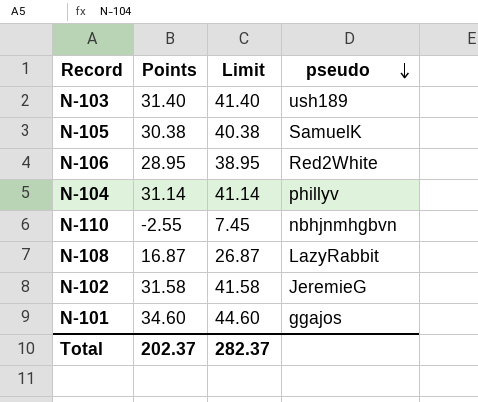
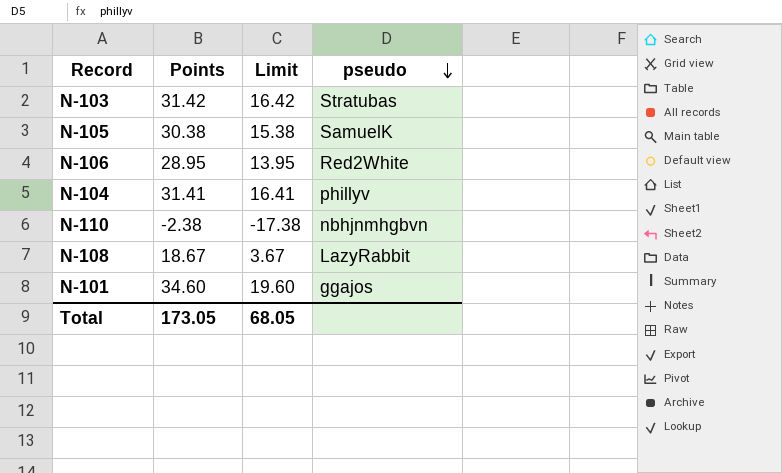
column Limit | formula: [Points] + 10 -> [Points] - 15
row N-102: 31.58 | 41.58 | JeremieG -> none
N-103 | Points: 31.40 -> 31.42
N-103 | pseudo: ush189 -> Stratubas
N-104 | Points: 31.14 -> 31.41
N-110 | Points: -2.55 -> -2.38
N-108 | Points: 16.87 -> 18.67
Total | Points: 202.37 -> 173.05
Total | Limit: 282.37 -> 68.05

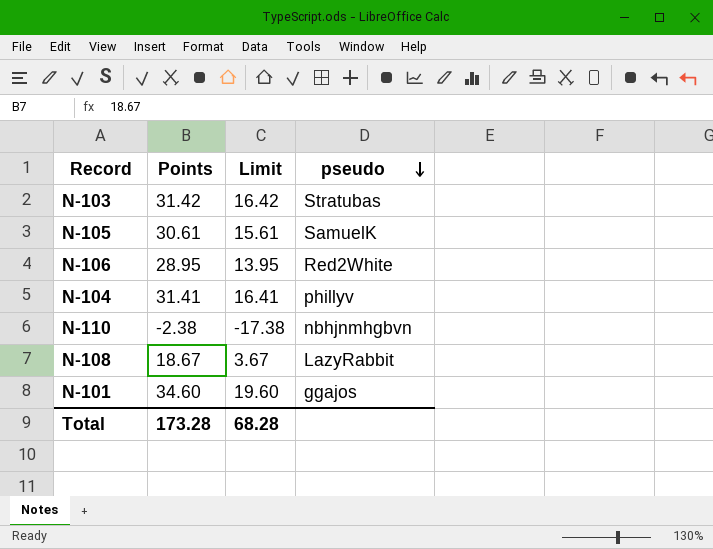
N-105 | Points: 30.38 -> 30.61
N-105 | Limit: 15.38 -> 15.61
Total | Points: 173.05 -> 173.28
Total | Limit: 68.05 -> 68.28

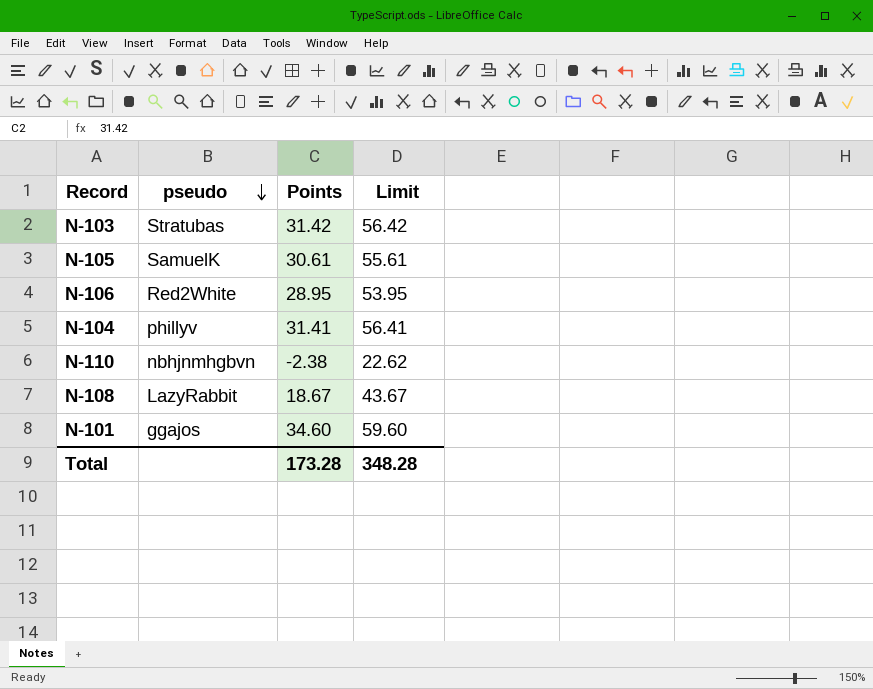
column pseudo | position: 4 -> 2
column Limit | formula: [Points] - 15 -> [Points] + 25
Total | Limit: 68.28 -> 348.28

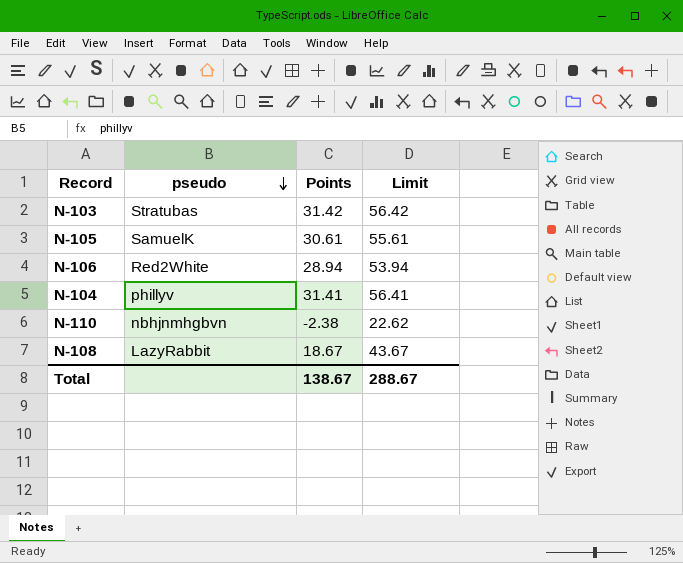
row N-101: ggajos | 34.60 | 59.60 -> none
N-106 | Points: 28.95 -> 28.94
N-106 | Limit: 53.95 -> 53.94
Total | Points: 173.28 -> 138.67
Total | Limit: 348.28 -> 288.67

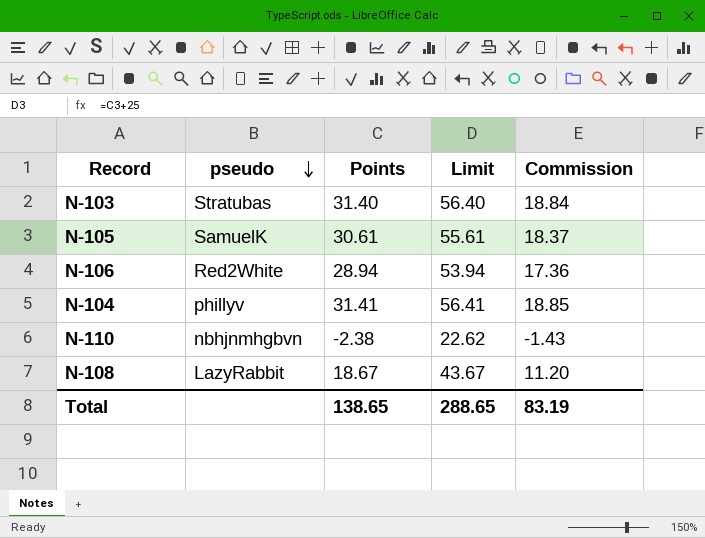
column Commission | formula: none -> [Points] * 0.6
N-103 | Points: 31.42 -> 31.40
N-103 | Limit: 56.42 -> 56.40
Total | Points: 138.67 -> 138.65
Total | Limit: 288.67 -> 288.65

